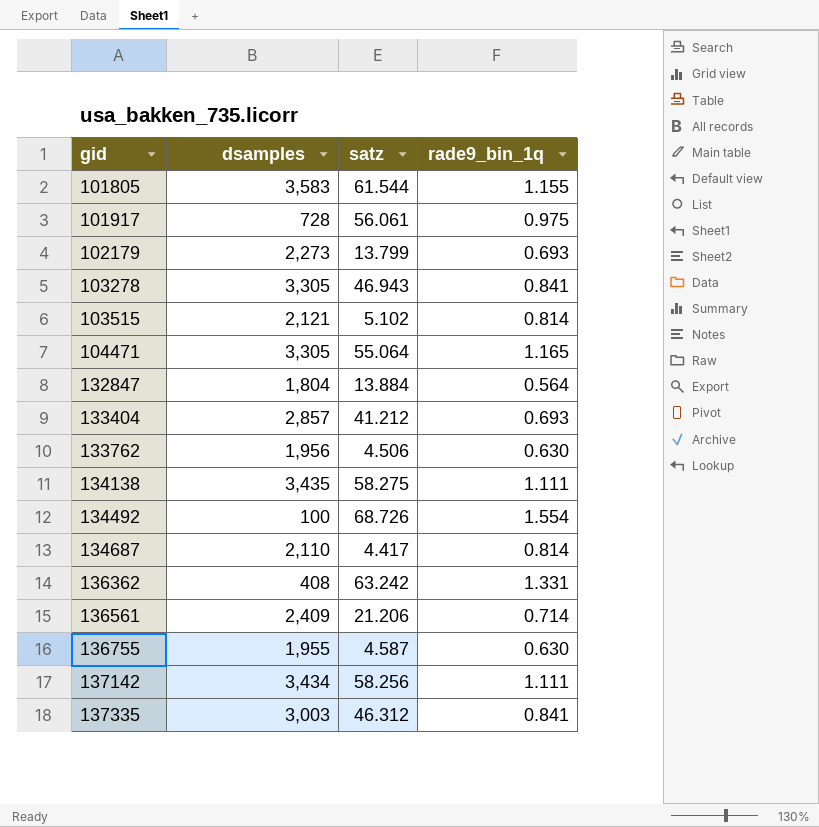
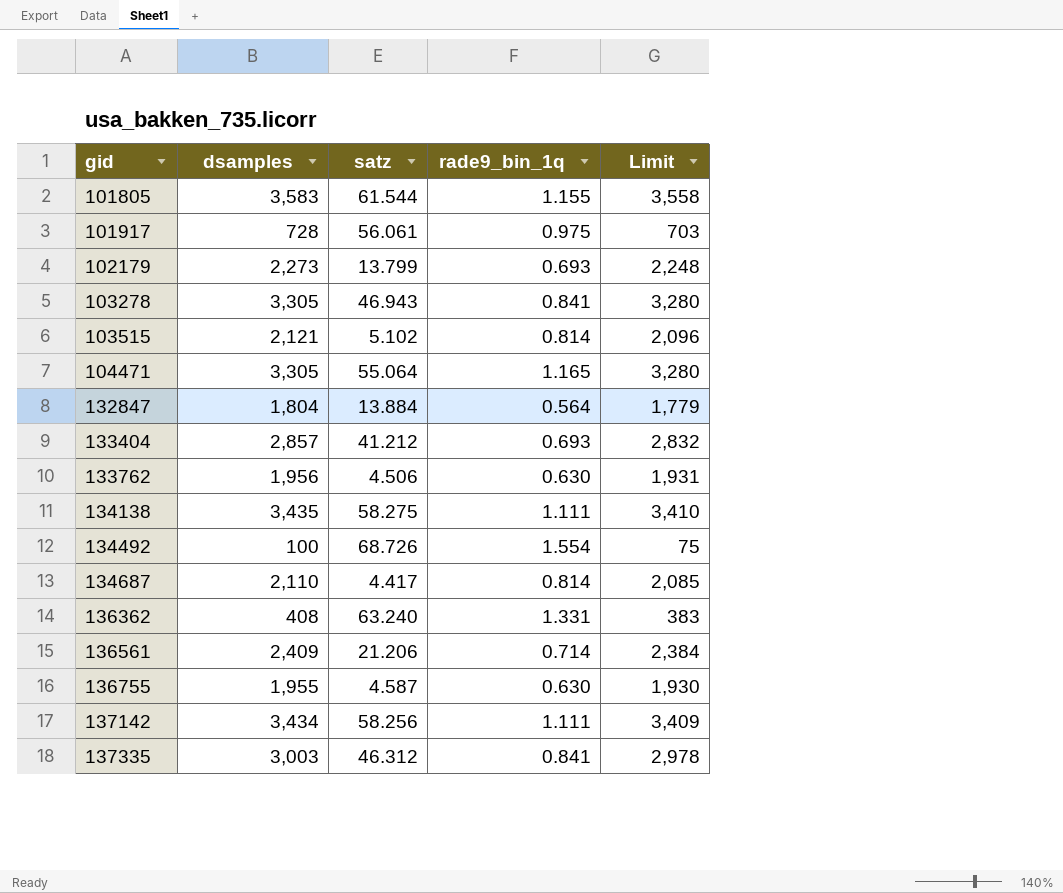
column Limit | formula: none -> [dsamples] - 25
136362 | satz: 63.242 -> 63.240

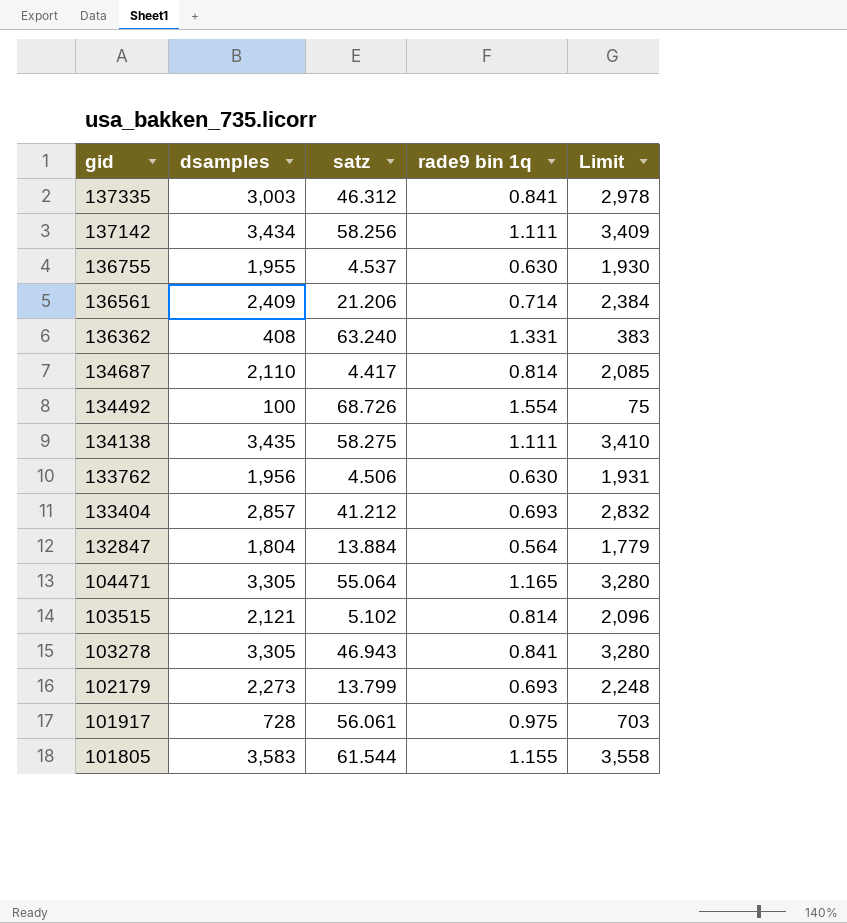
row order: gid ascending -> gid descending
column name: rade9_bin_1q -> rade9 bin 1q
136755 | satz: 4.587 -> 4.537

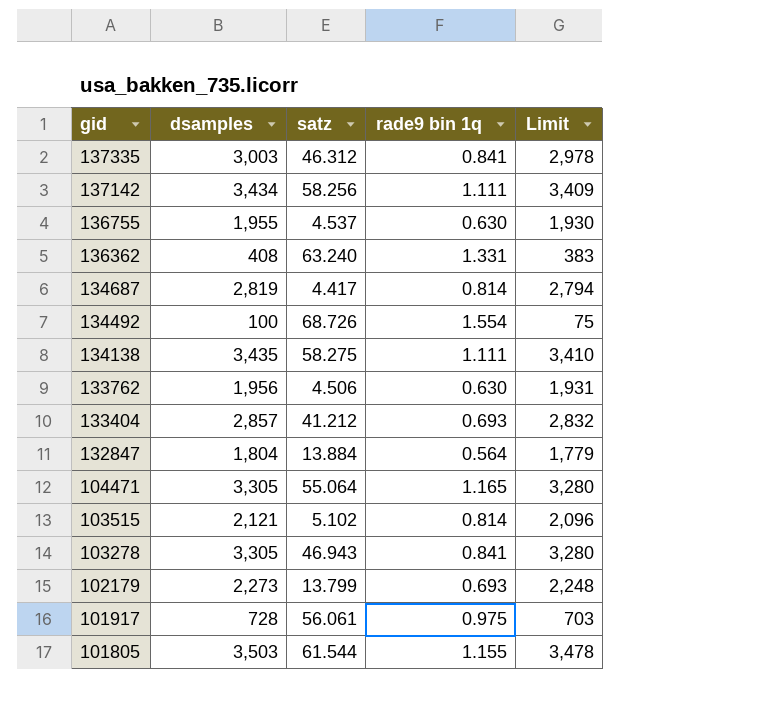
row 136561: 2,409 | 21.206 | 0.714 | 2,384 -> none
134687 | dsamples: 2,110 -> 2,819
134687 | Limit: 2,085 -> 2,794
101805 | dsamples: 3,583 -> 3,503
101805 | Limit: 3,558 -> 3,478

